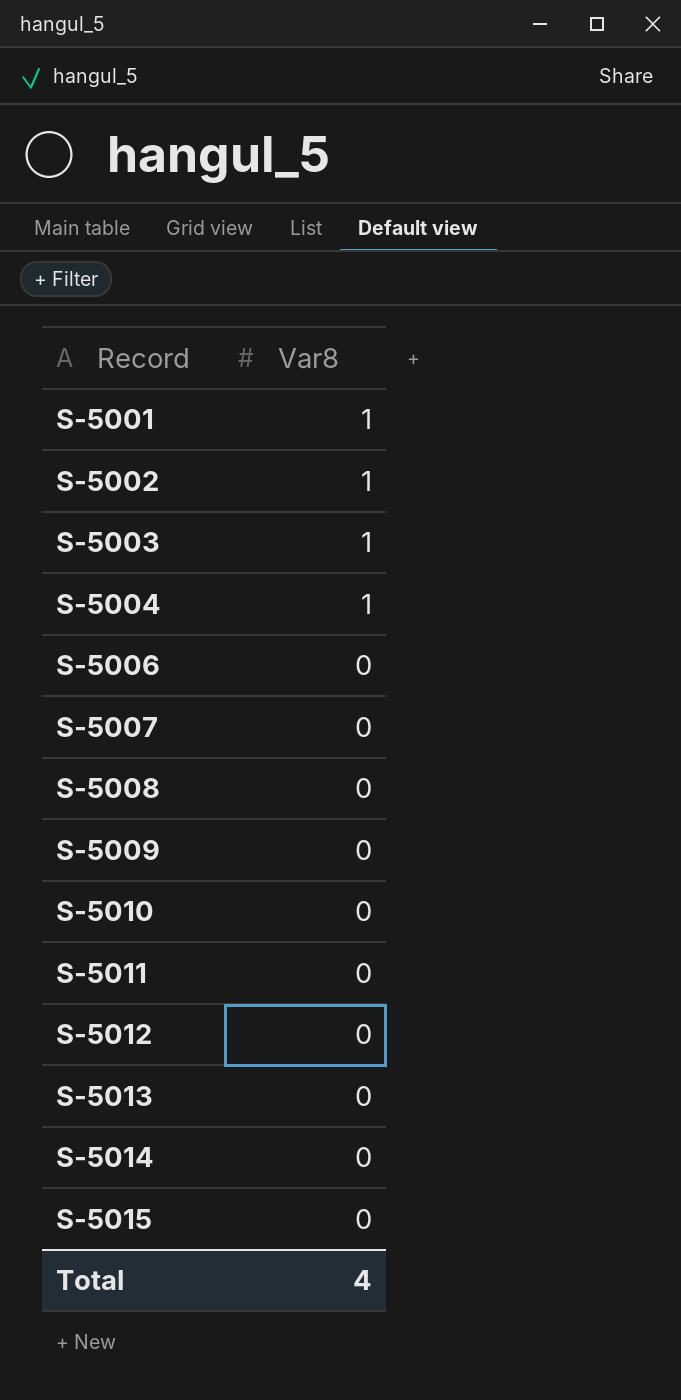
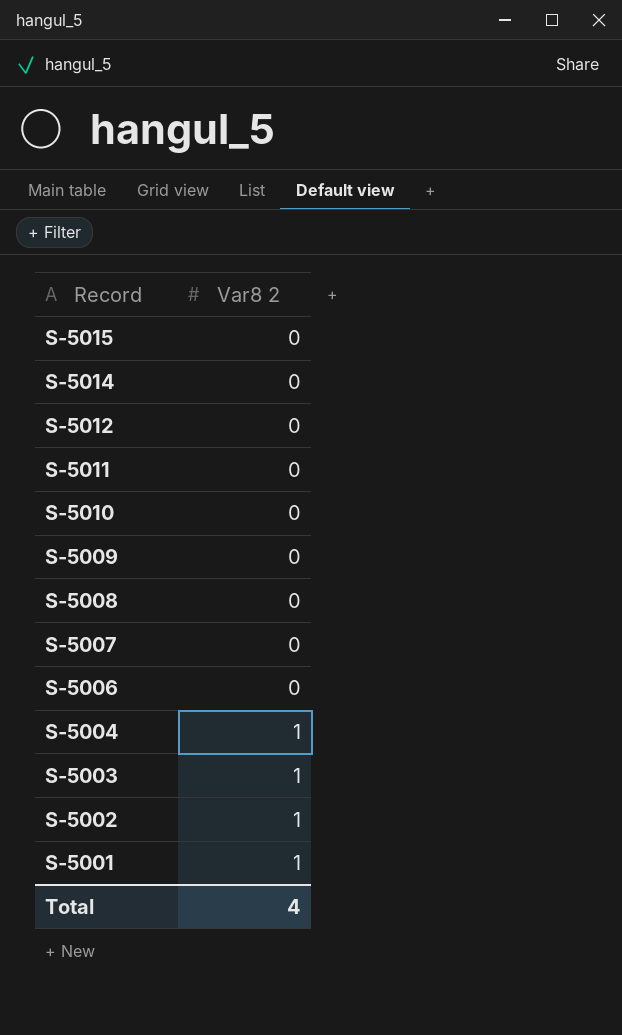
row order: Record ascending -> Record descending
column name: Var8 -> Var8 2
row S-5013: 0 -> none

